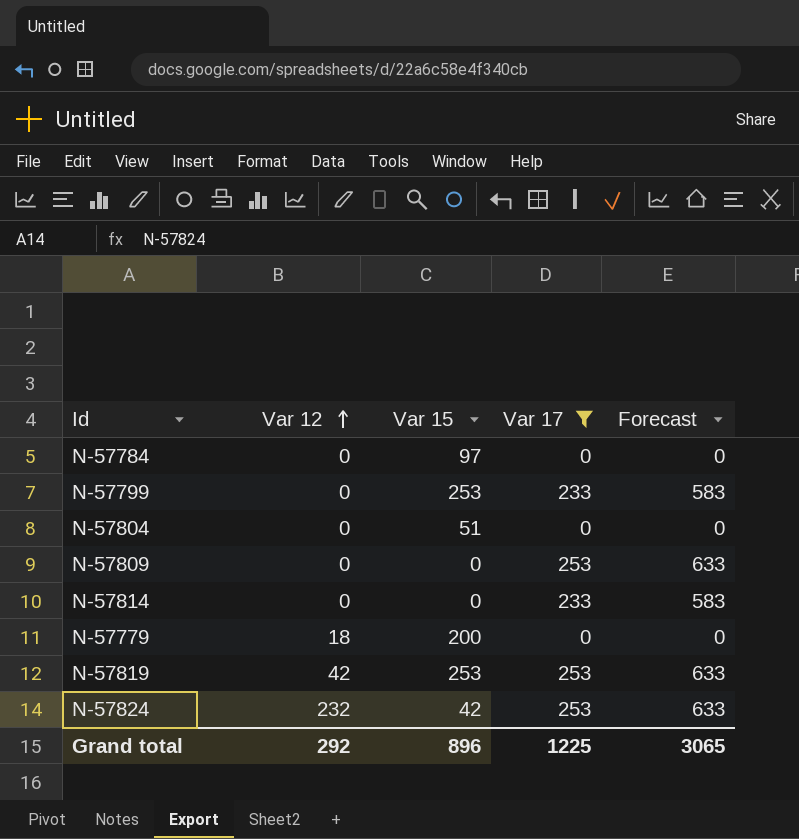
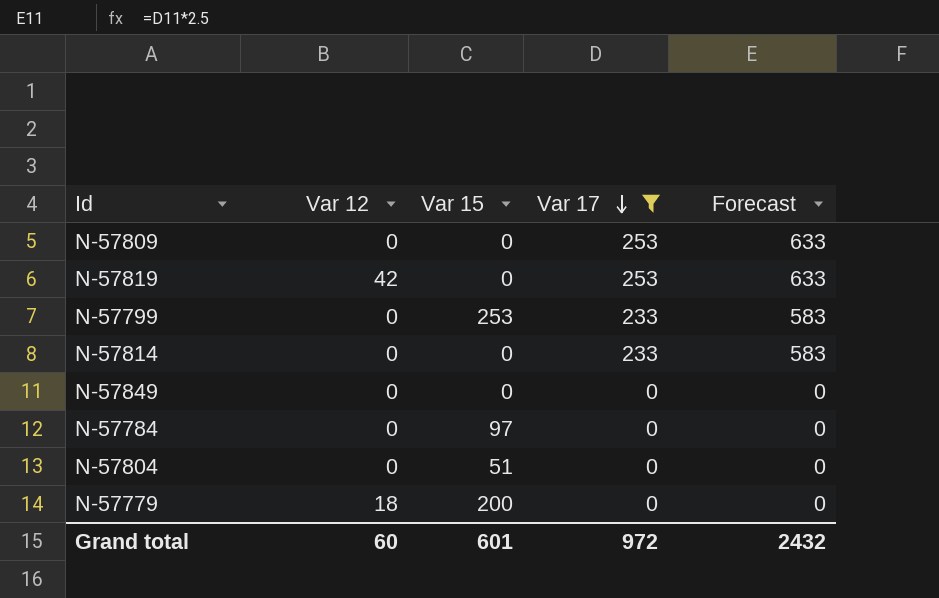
row order: Var 12 ascending -> Var 17 descending
row N-57824: 232 | 42 | 253 | 633 -> none
N-57819 | Var 15: 253 -> 0
row N-57849: none -> 0 | 0 | 0 | 0
Grand total | Var 12: 292 -> 60
Grand total | Var 15: 896 -> 601
Grand total | Var 17: 1225 -> 972
Grand total | Forecast: 3065 -> 2432

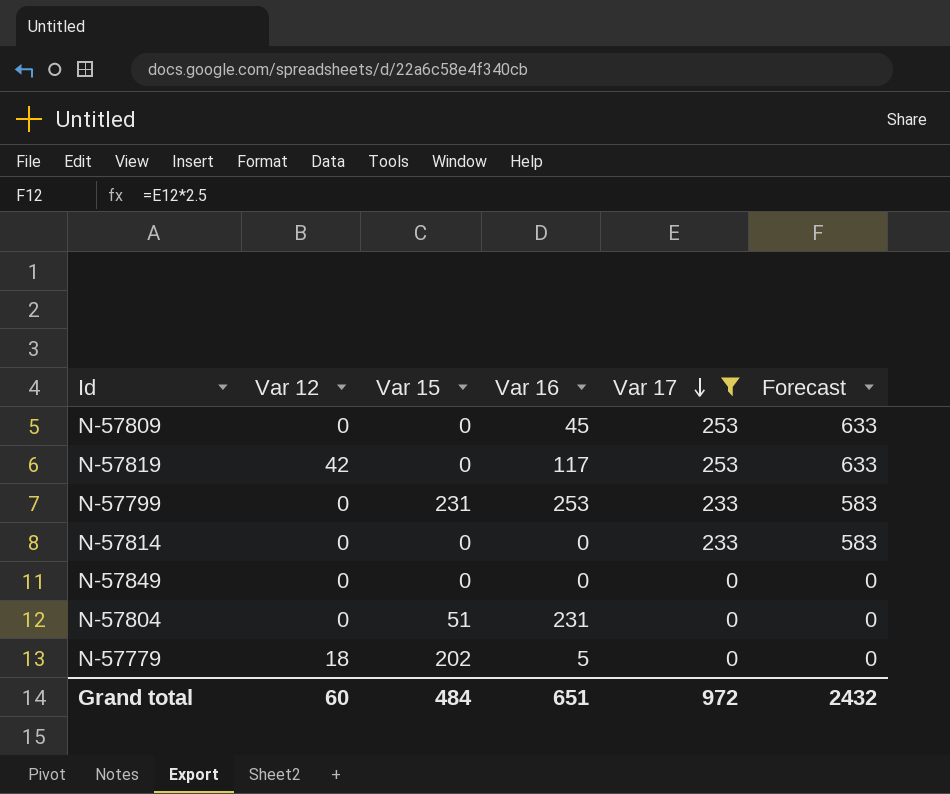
column Var 16 | position: none -> 4
row N-57784: 0 | 97 | 0 | 0 -> none
N-57799 | Var 15: 253 -> 231
N-57779 | Var 15: 200 -> 202
Grand total | Var 15: 601 -> 484

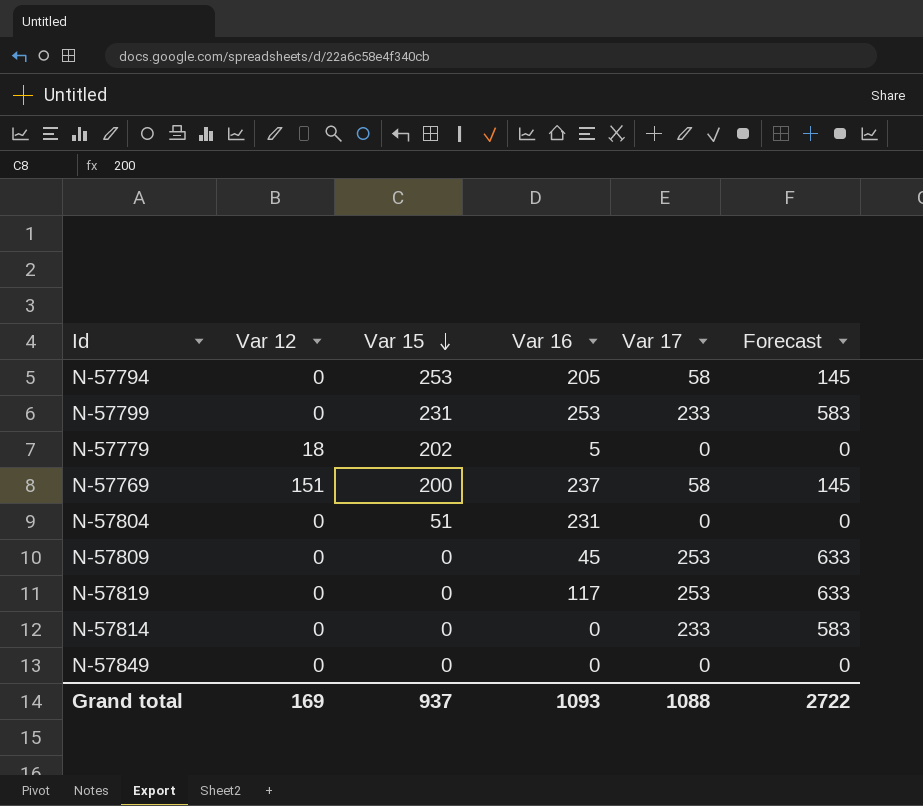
filter: Var 17 != 58 -> none
row order: Var 17 descending -> Var 15 descending
N-57819 | Var 12: 42 -> 0
Grand total | Var 12: 60 -> 169
Grand total | Var 15: 484 -> 937
Grand total | Var 16: 651 -> 1093
Grand total | Var 17: 972 -> 1088
Grand total | Forecast: 2432 -> 2722

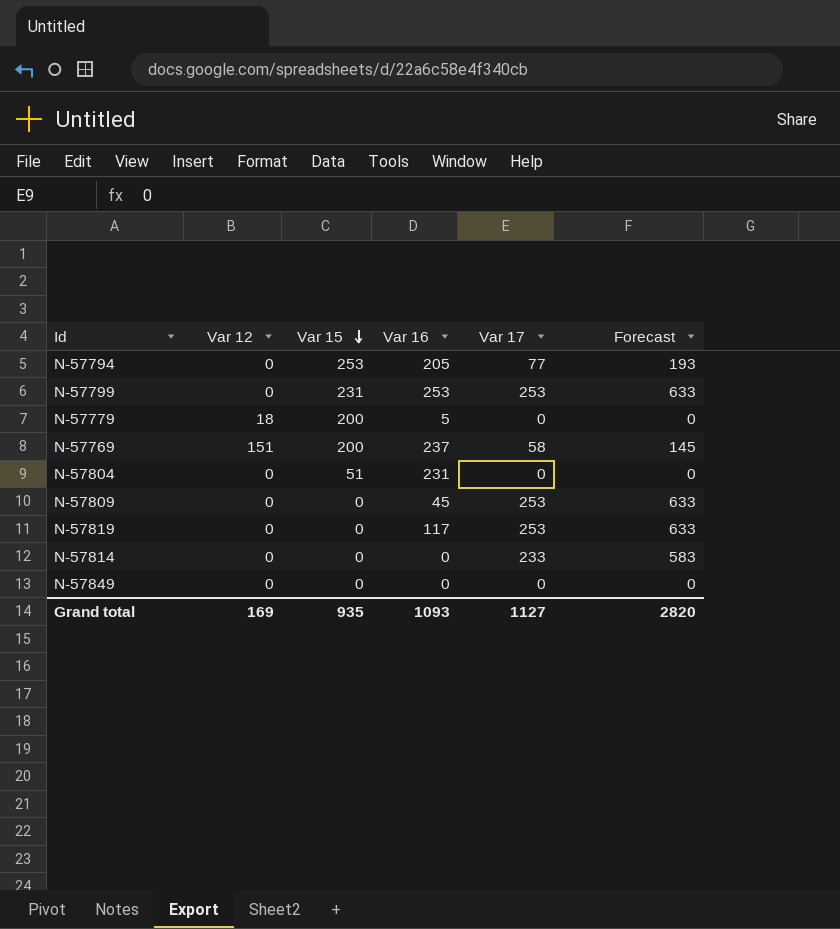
N-57794 | Var 17: 58 -> 77
N-57794 | Forecast: 145 -> 193
N-57799 | Var 17: 233 -> 253
N-57799 | Forecast: 583 -> 633
N-57779 | Var 15: 202 -> 200
Grand total | Var 15: 937 -> 935
Grand total | Var 17: 1088 -> 1127
Grand total | Forecast: 2722 -> 2820

